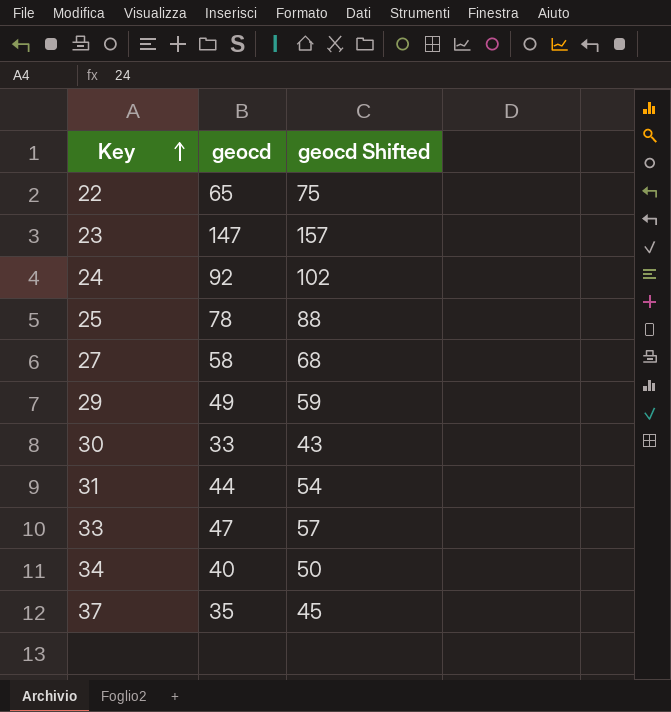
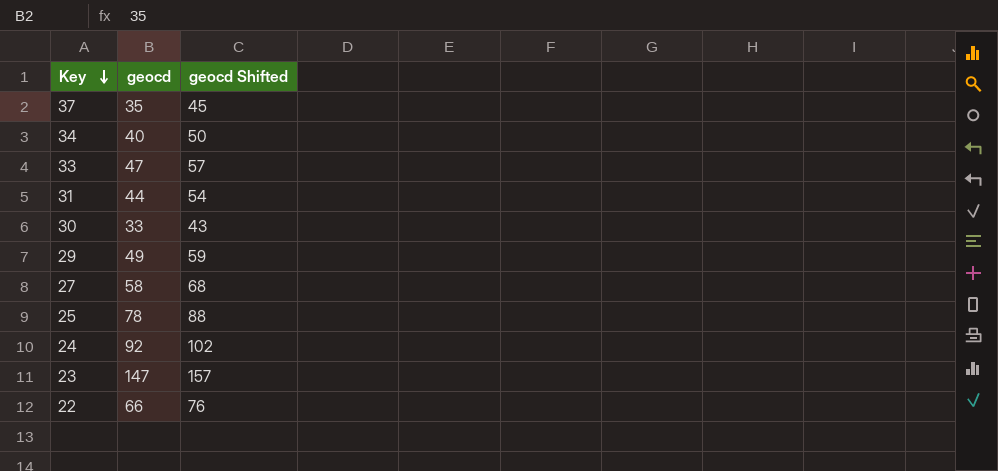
row order: Key ascending -> Key descending
22 | geocd: 65 -> 66
22 | geocd Shifted: 75 -> 76

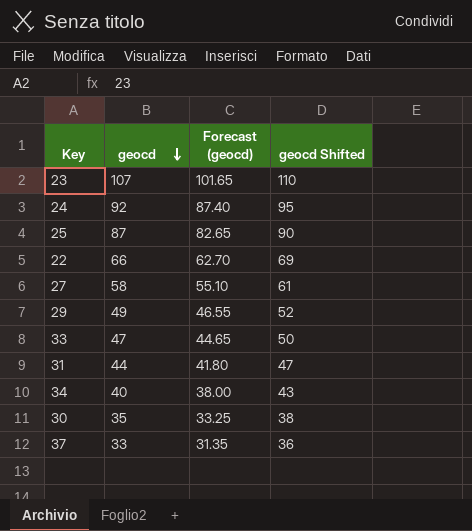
row order: Key descending -> geocd descending
column Forecast (geocd) | formula: none -> [geocd] * 0.95
column geocd Shifted | formula: [geocd] + 10 -> [geocd] + 3
23 | geocd: 147 -> 107
25 | geocd: 78 -> 87
30 | geocd: 33 -> 35
37 | geocd: 35 -> 33

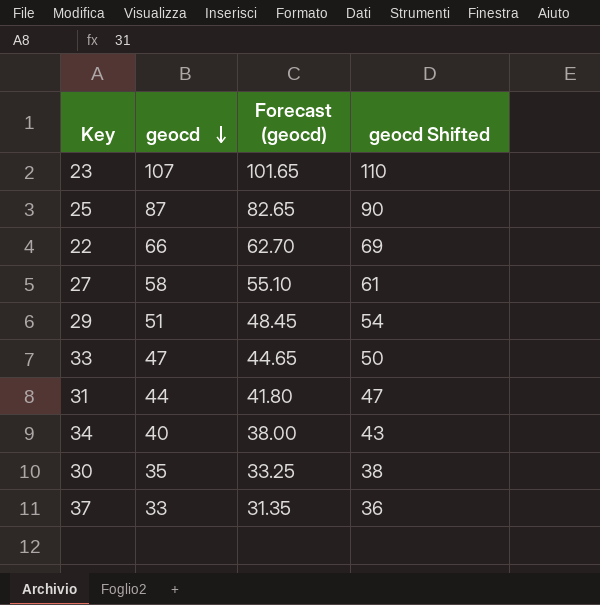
row 24: 92 | 87.40 | 95 -> none
29 | geocd: 49 -> 51
29 | Forecast (geocd): 46.55 -> 48.45
29 | geocd Shifted: 52 -> 54

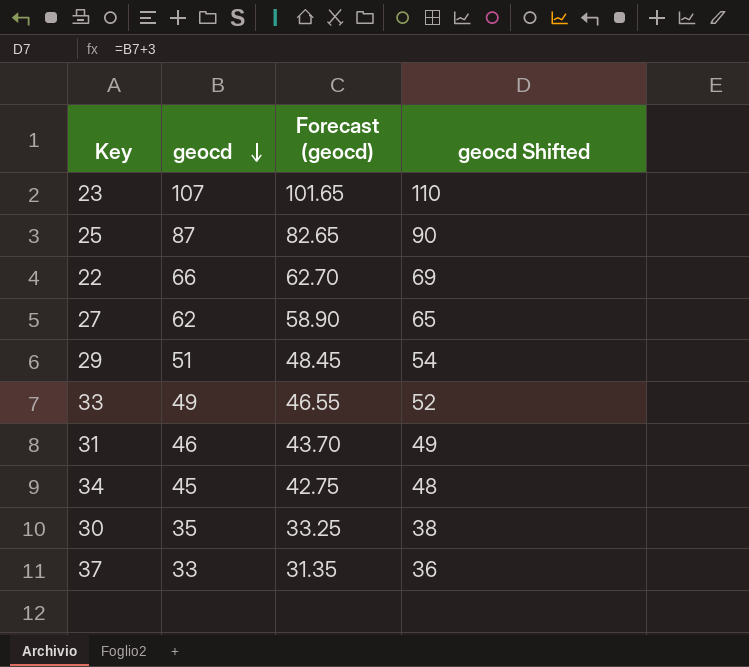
27 | geocd: 58 -> 62
27 | Forecast (geocd): 55.10 -> 58.90
27 | geocd Shifted: 61 -> 65
33 | geocd: 47 -> 49
33 | Forecast (geocd): 44.65 -> 46.55
33 | geocd Shifted: 50 -> 52
31 | geocd: 44 -> 46
31 | Forecast (geocd): 41.80 -> 43.70
31 | geocd Shifted: 47 -> 49
34 | geocd: 40 -> 45
34 | Forecast (geocd): 38.00 -> 42.75
34 | geocd Shifted: 43 -> 48

